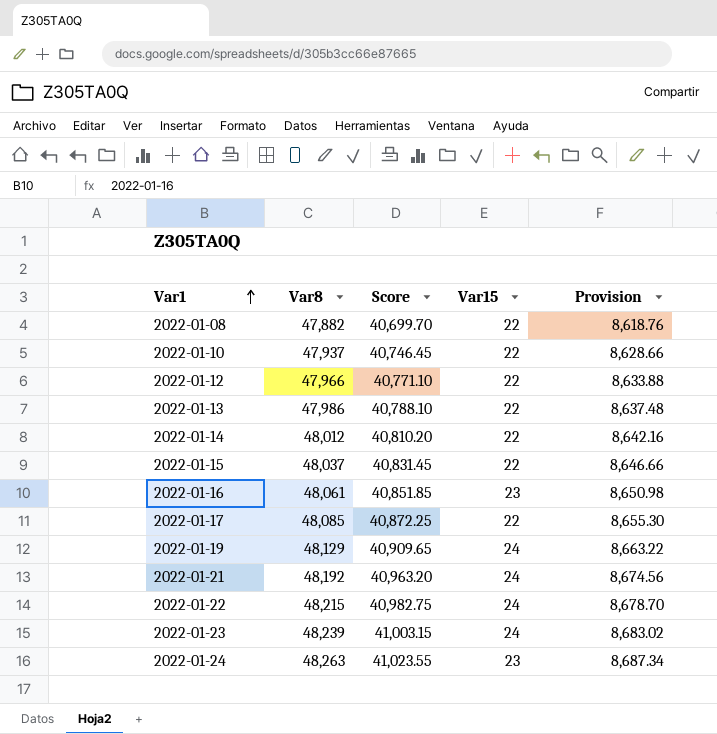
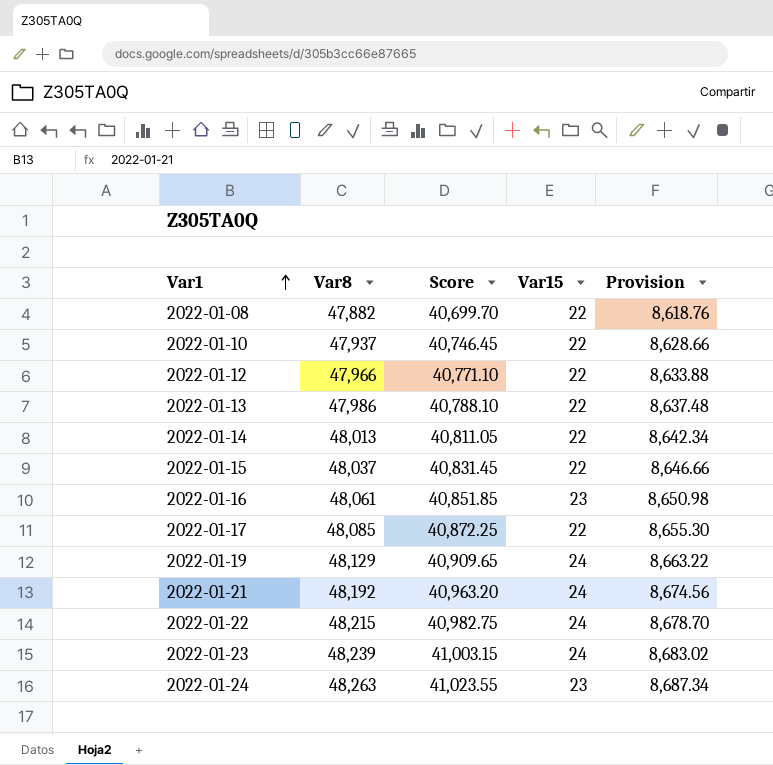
2022-01-14 | Var8: 48,012 -> 48,013
2022-01-14 | Score: 40,810.20 -> 40,811.05
2022-01-14 | Provision: 8,642.16 -> 8,642.34

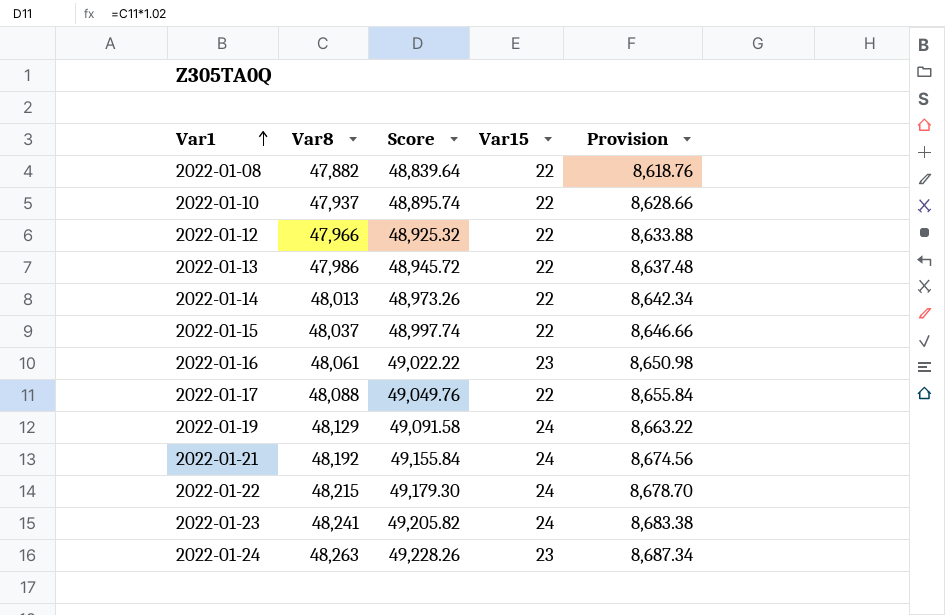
column Score | formula: [Var8] * 0.85 -> [Var8] * 1.02
2022-01-17 | Var8: 48,085 -> 48,088
2022-01-17 | Provision: 8,655.30 -> 8,655.84
2022-01-23 | Var8: 48,239 -> 48,241
2022-01-23 | Provision: 8,683.02 -> 8,683.38

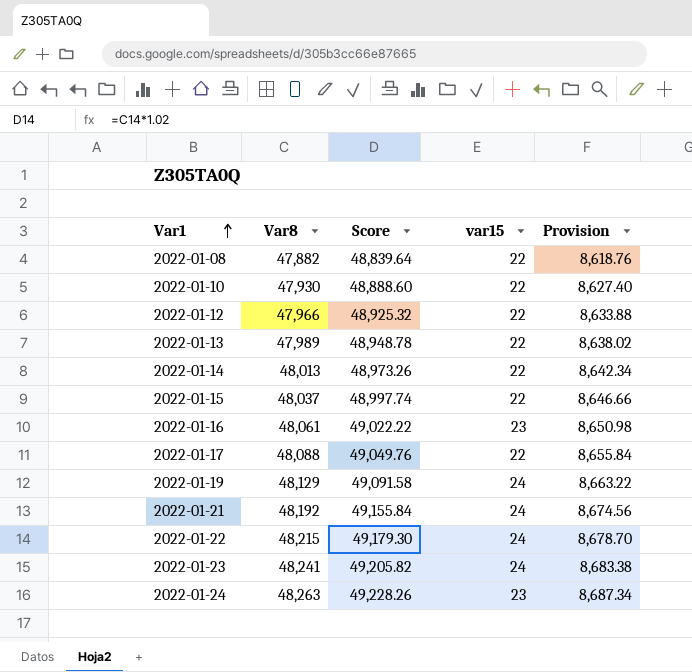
column name: Var15 -> var15
2022-01-10 | Var8: 47,937 -> 47,930
2022-01-10 | Score: 48,895.74 -> 48,888.60
2022-01-10 | Provision: 8,628.66 -> 8,627.40
2022-01-13 | Var8: 47,986 -> 47,989
2022-01-13 | Score: 48,945.72 -> 48,948.78
2022-01-13 | Provision: 8,637.48 -> 8,638.02

